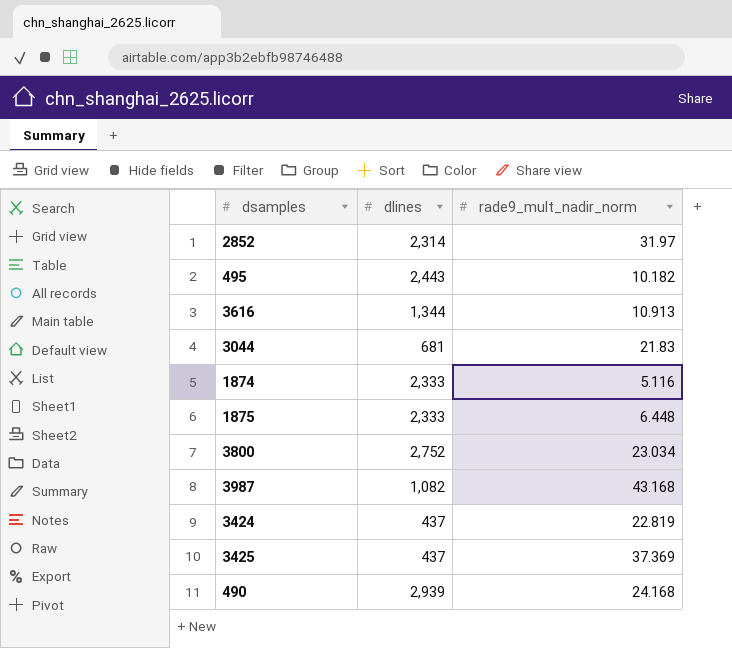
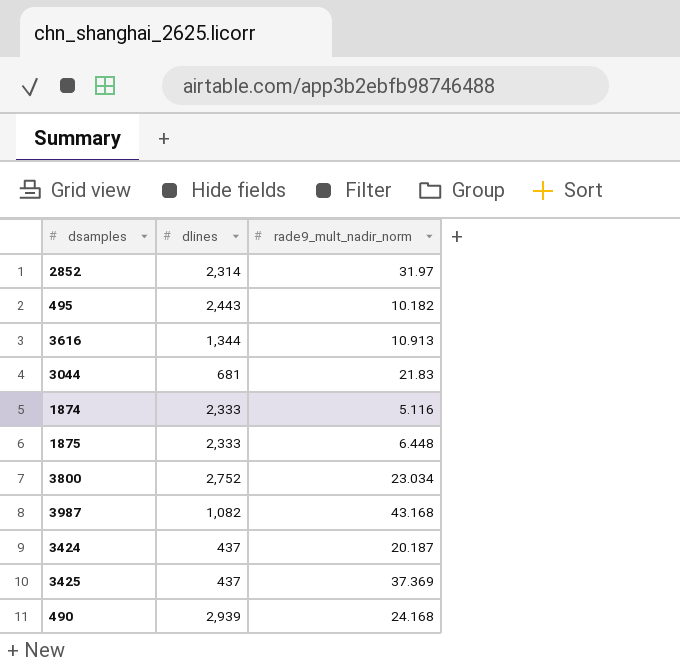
3424 | rade9_mult_nadir_norm: 22.819 -> 20.187

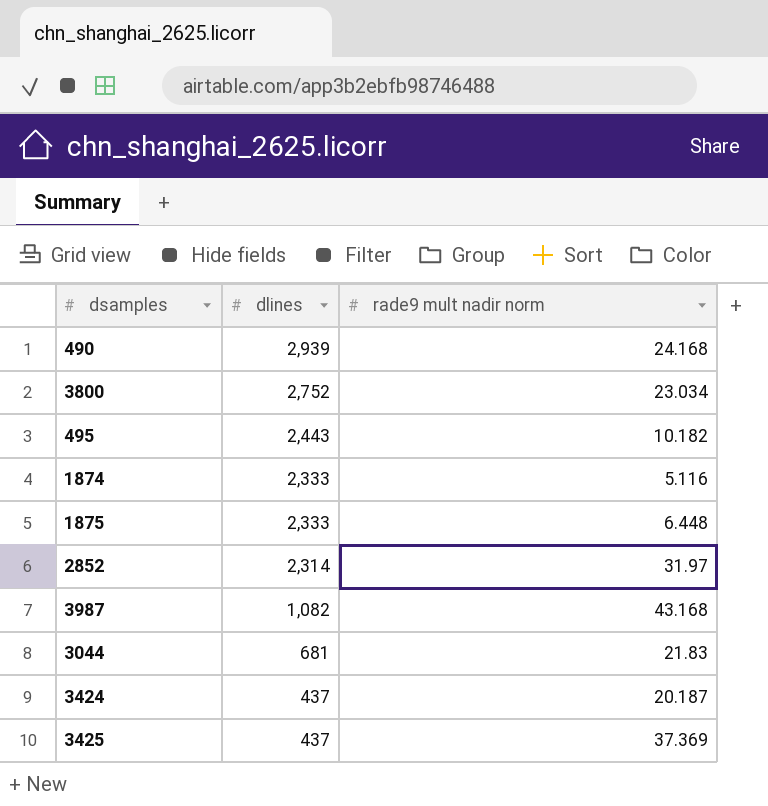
row order: none -> dlines descending
column name: rade9_mult_nadir_norm -> rade9 mult nadir norm
row 3616: 1,344 | 10.913 -> none

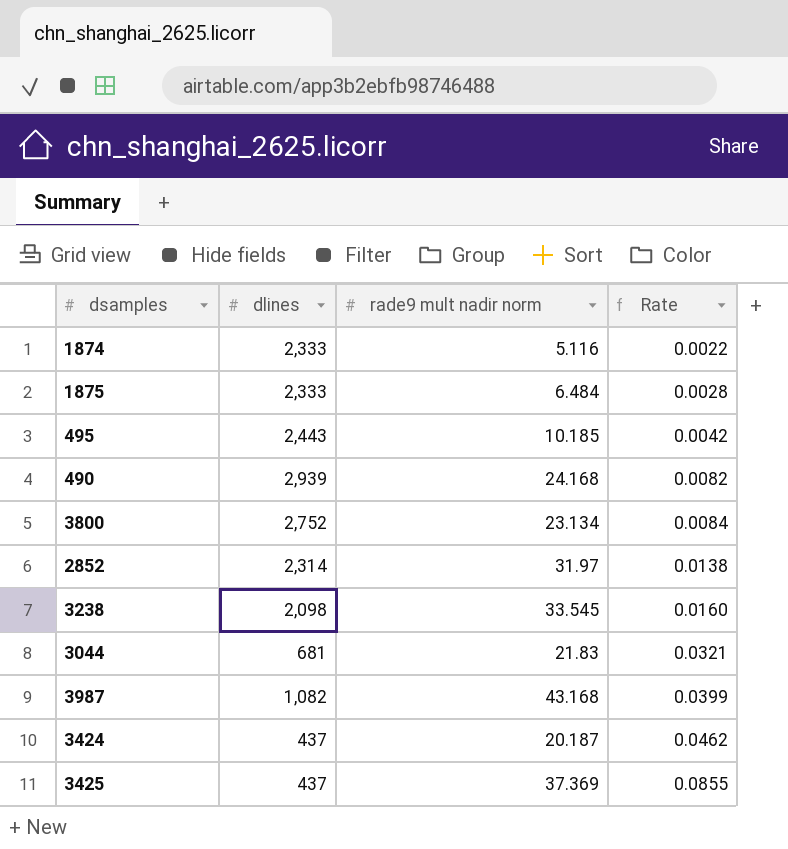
row order: dlines descending -> Rate ascending
column Rate | formula: none -> [rade9 mult nadir norm] / [dlines]
1875 | rade9 mult nadir norm: 6.448 -> 6.484
495 | rade9 mult nadir norm: 10.182 -> 10.185
3800 | rade9 mult nadir norm: 23.034 -> 23.134
row 3238: none -> 2,098 | 33.545 | 0.0160

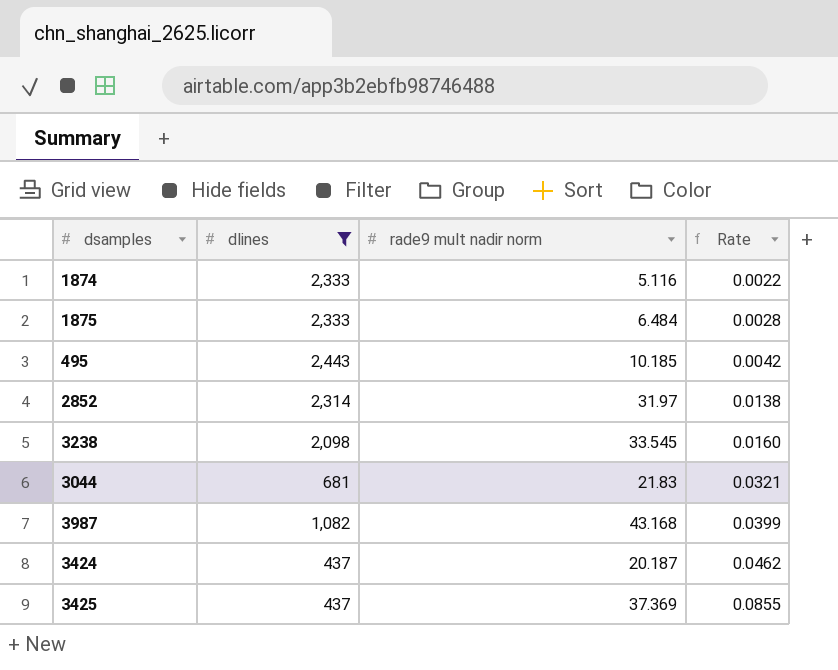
filter: none -> dlines <= 2,443

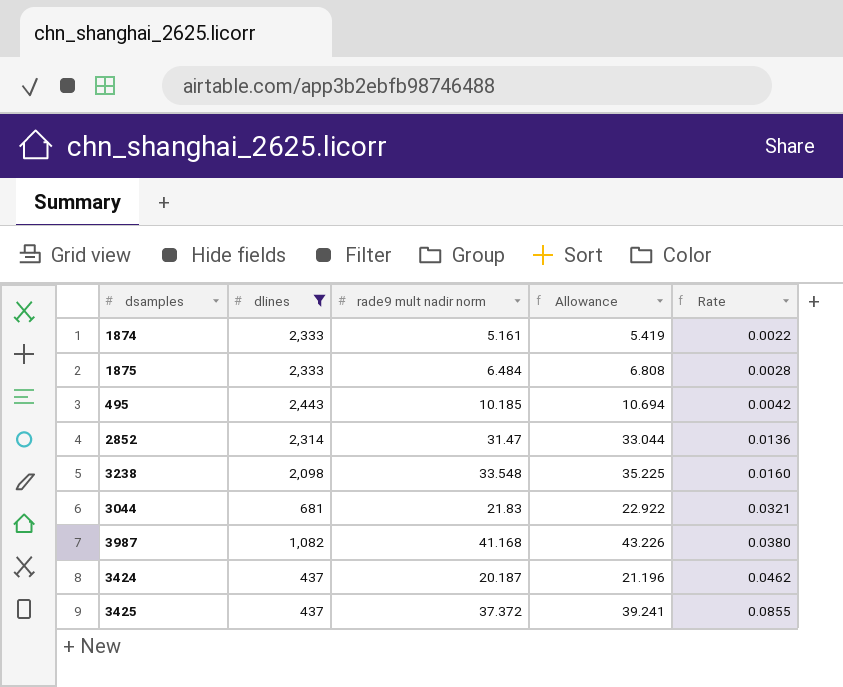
column Allowance | formula: none -> [rade9 mult nadir norm] * 1.05
1874 | rade9 mult nadir norm: 5.116 -> 5.161
2852 | rade9 mult nadir norm: 31.97 -> 31.47
2852 | Rate: 0.0138 -> 0.0136
3238 | rade9 mult nadir norm: 33.545 -> 33.548
3987 | rade9 mult nadir norm: 43.168 -> 41.168
3987 | Rate: 0.0399 -> 0.0380
3425 | rade9 mult nadir norm: 37.369 -> 37.372

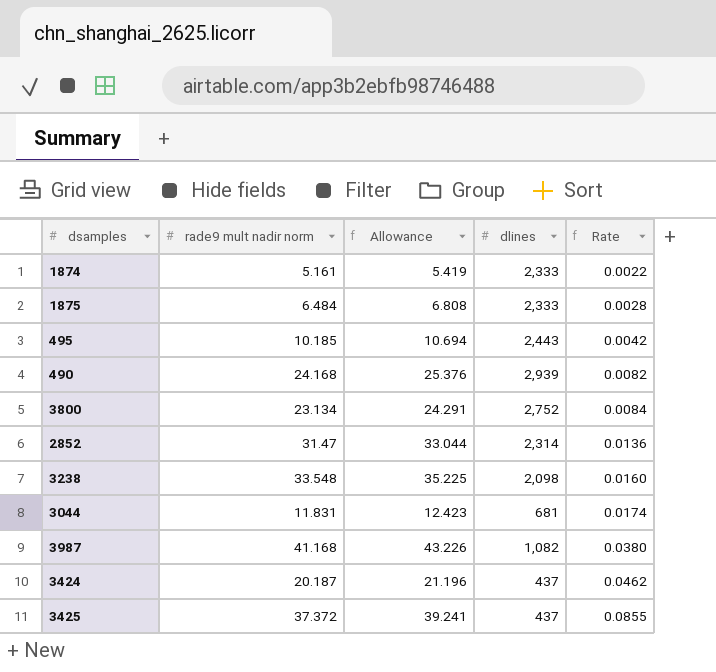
filter: dlines <= 2,443 -> none
column dlines | position: 2 -> 4
3044 | rade9 mult nadir norm: 21.83 -> 11.831
3044 | Allowance: 22.922 -> 12.423
3044 | Rate: 0.0321 -> 0.0174

